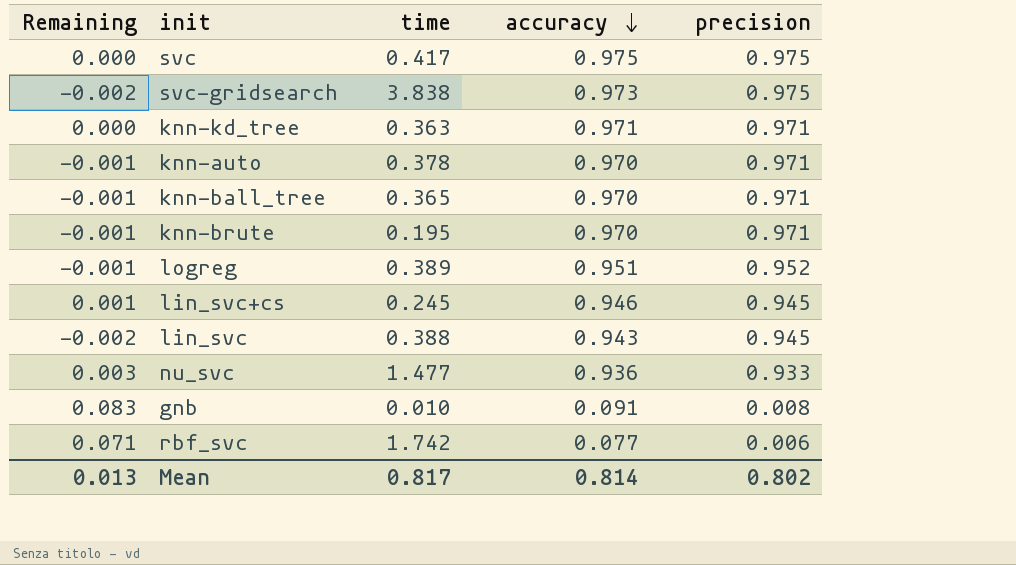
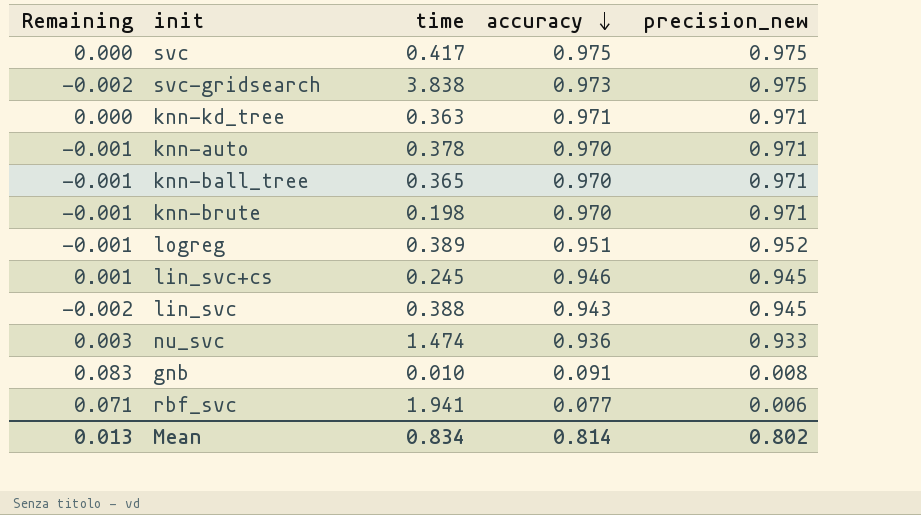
column name: precision -> precision_new
knn-brute | time: 0.195 -> 0.198
nu_svc | time: 1.477 -> 1.474
rbf_svc | time: 1.742 -> 1.941
Mean | time: 0.817 -> 0.834

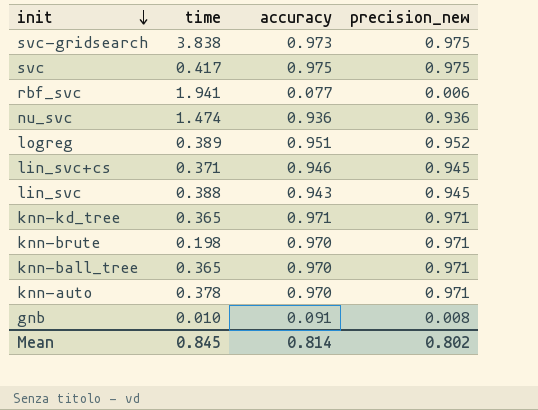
row order: accuracy descending -> init descending
column Remaining | formula: [accuracy] - [precision_new] -> none
nu_svc | precision_new: 0.933 -> 0.936
lin_svc+cs | time: 0.245 -> 0.371
knn-kd_tree | time: 0.363 -> 0.365
Mean | time: 0.834 -> 0.845

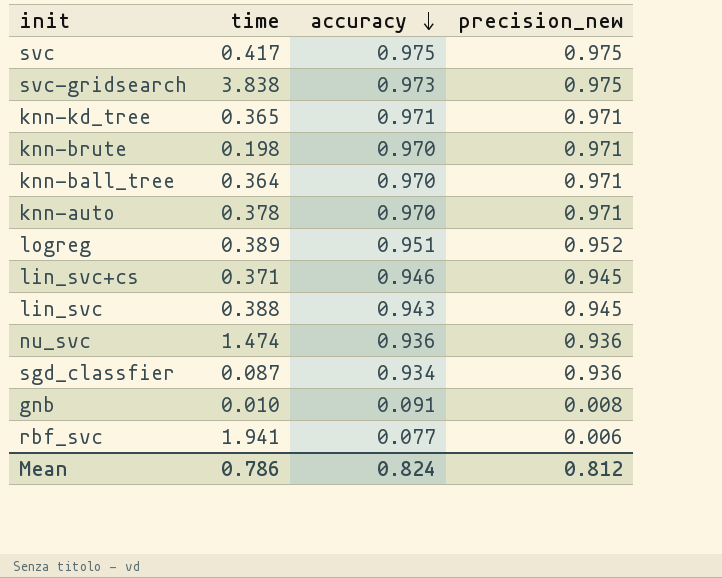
row order: init descending -> accuracy descending
knn-ball_tree | time: 0.365 -> 0.364
row sgd_classfier: none -> 0.087 | 0.934 | 0.936
Mean | time: 0.845 -> 0.786
Mean | accuracy: 0.814 -> 0.824
Mean | precision_new: 0.802 -> 0.812

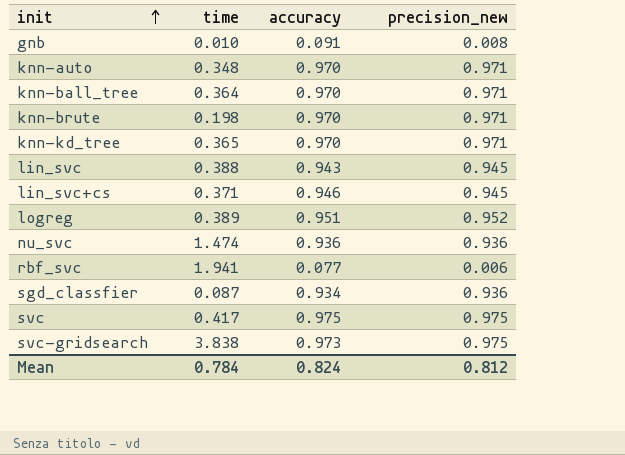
row order: accuracy descending -> init ascending
knn-auto | time: 0.378 -> 0.348
knn-kd_tree | accuracy: 0.971 -> 0.970
Mean | time: 0.786 -> 0.784

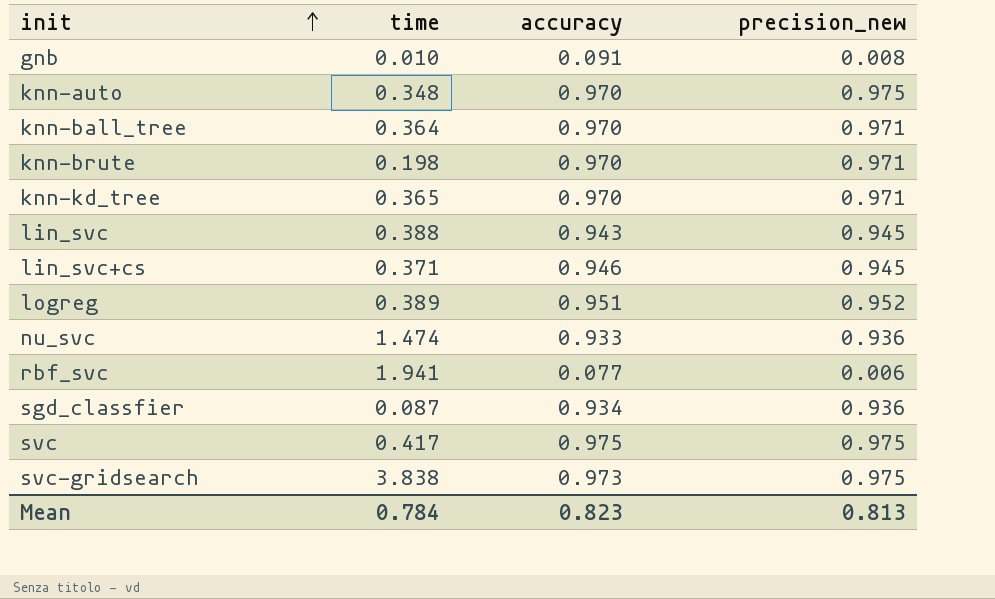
knn-auto | precision_new: 0.971 -> 0.975
nu_svc | accuracy: 0.936 -> 0.933
Mean | accuracy: 0.824 -> 0.823
Mean | precision_new: 0.812 -> 0.813

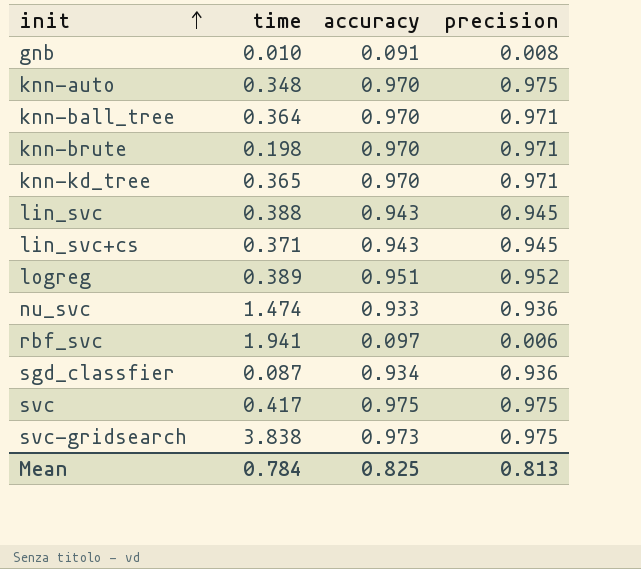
column name: precision_new -> precision
lin_svc+cs | accuracy: 0.946 -> 0.943
rbf_svc | accuracy: 0.077 -> 0.097
Mean | accuracy: 0.823 -> 0.825

